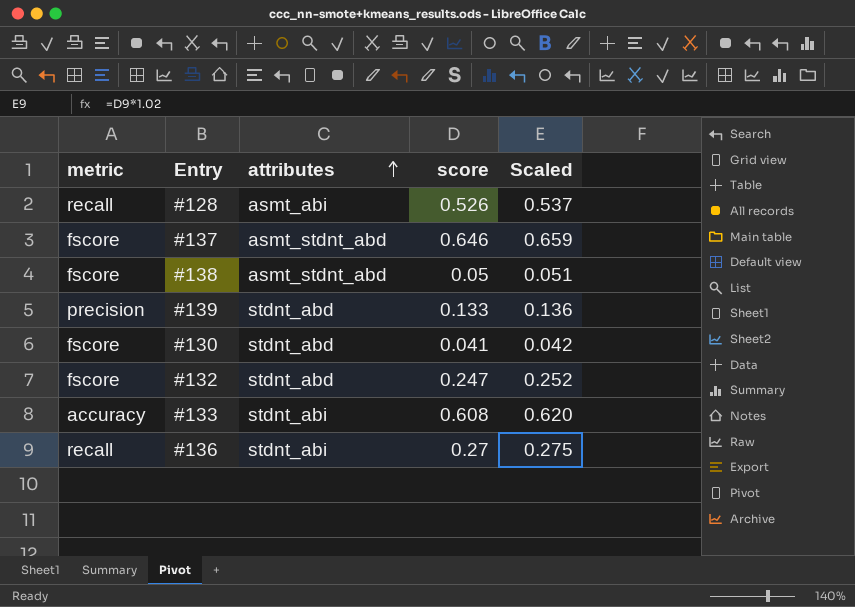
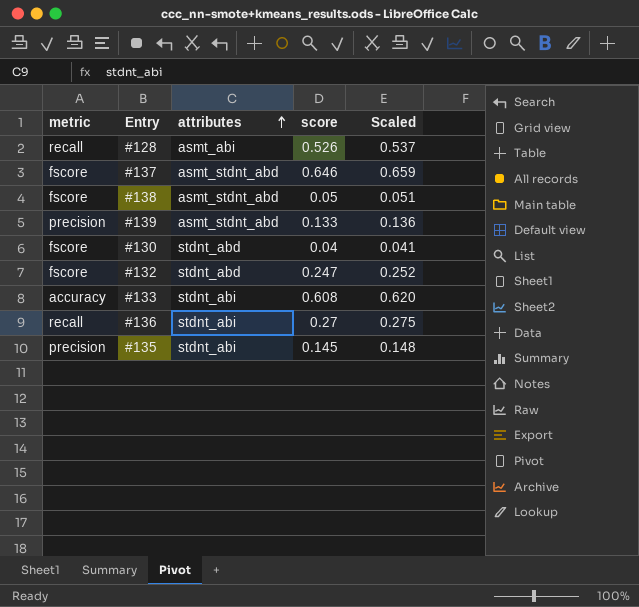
#139 | attributes: stdnt_abd -> asmt_stdnt_abd
#130 | score: 0.041 -> 0.04
#130 | Scaled: 0.042 -> 0.041
row #135: none -> precision | stdnt_abi | 0.145 | 0.148

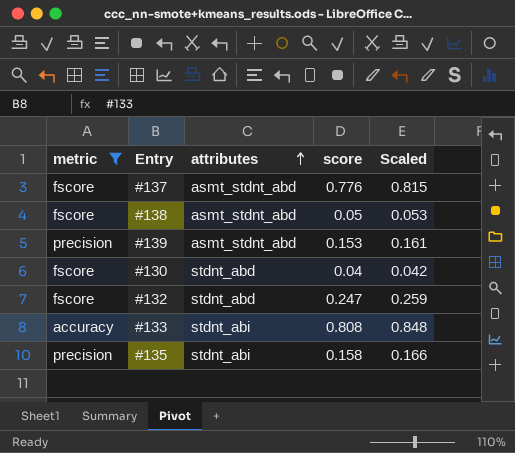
filter: none -> metric != recall
column Scaled | formula: [score] * 1.02 -> [score] * 1.05
#137 | score: 0.646 -> 0.776
#139 | score: 0.133 -> 0.153
#133 | score: 0.608 -> 0.808
#135 | score: 0.145 -> 0.158

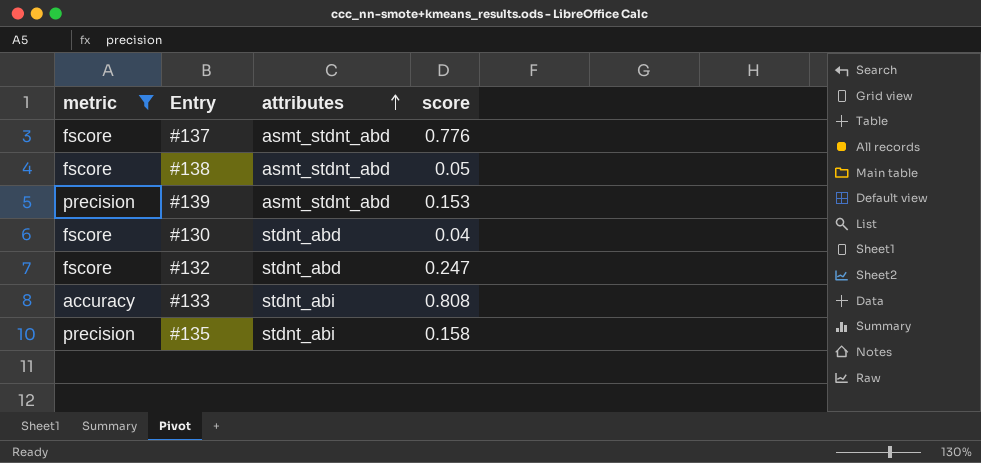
column Scaled | formula: [score] * 1.05 -> none

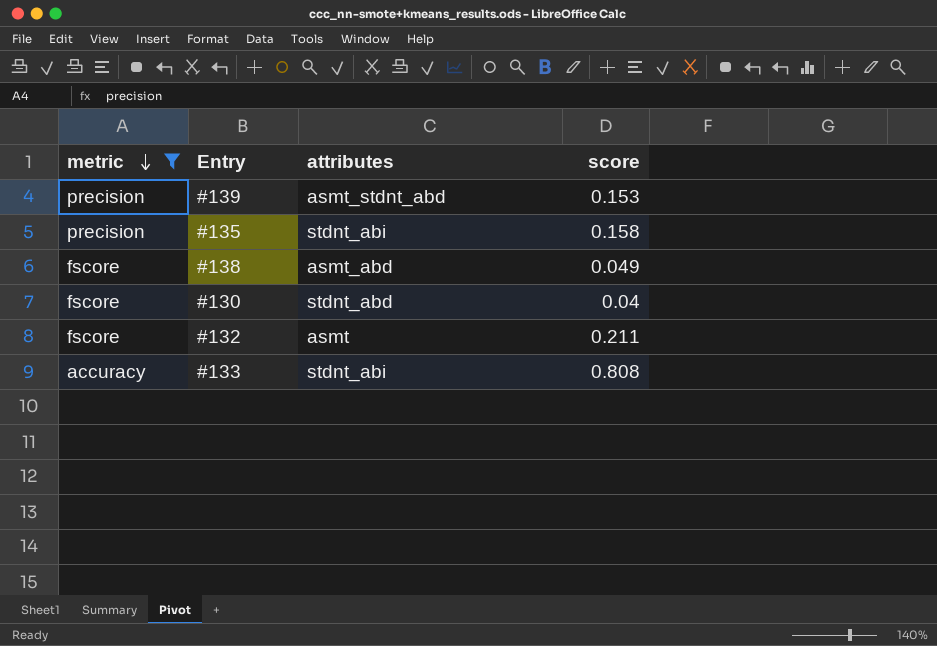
row order: attributes ascending -> metric descending
row #137: fscore | asmt_stdnt_abd | 0.776 -> none
#138 | attributes: asmt_stdnt_abd -> asmt_abd
#138 | score: 0.05 -> 0.049
#132 | attributes: stdnt_abd -> asmt
#132 | score: 0.247 -> 0.211

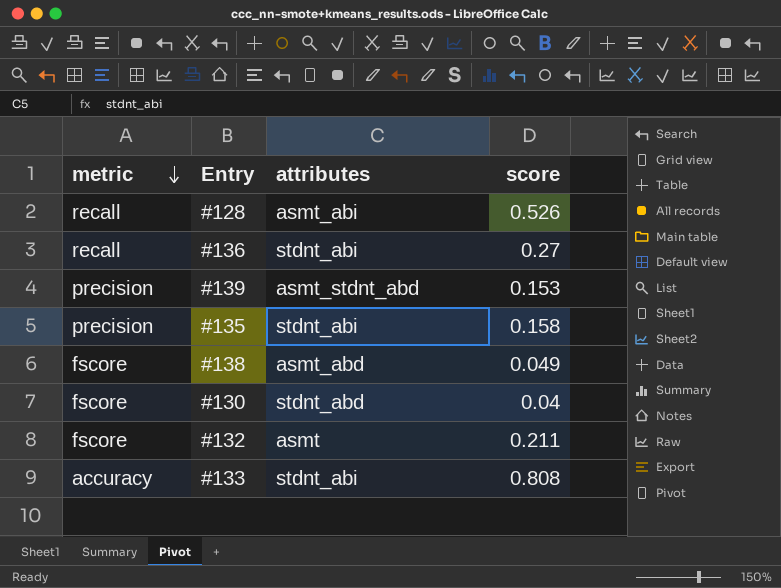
filter: metric != recall -> none

